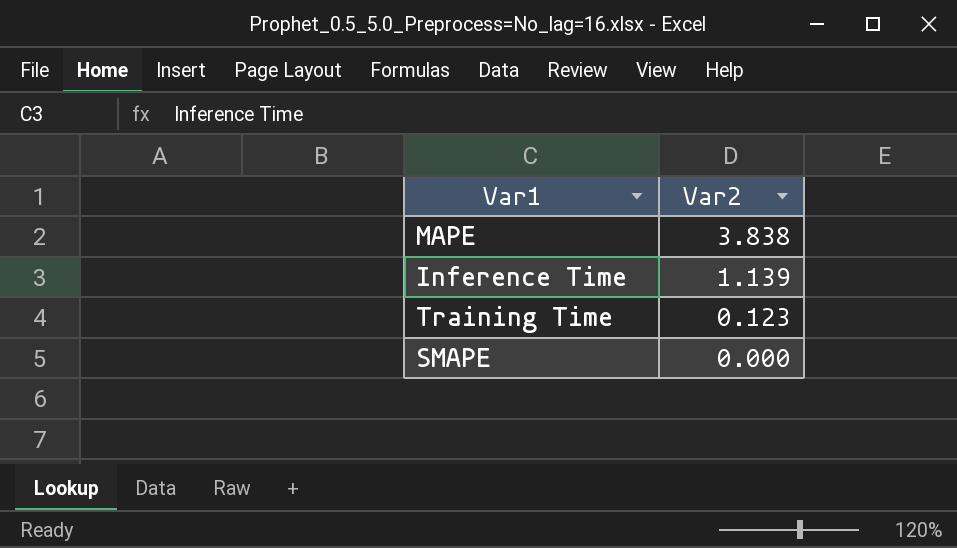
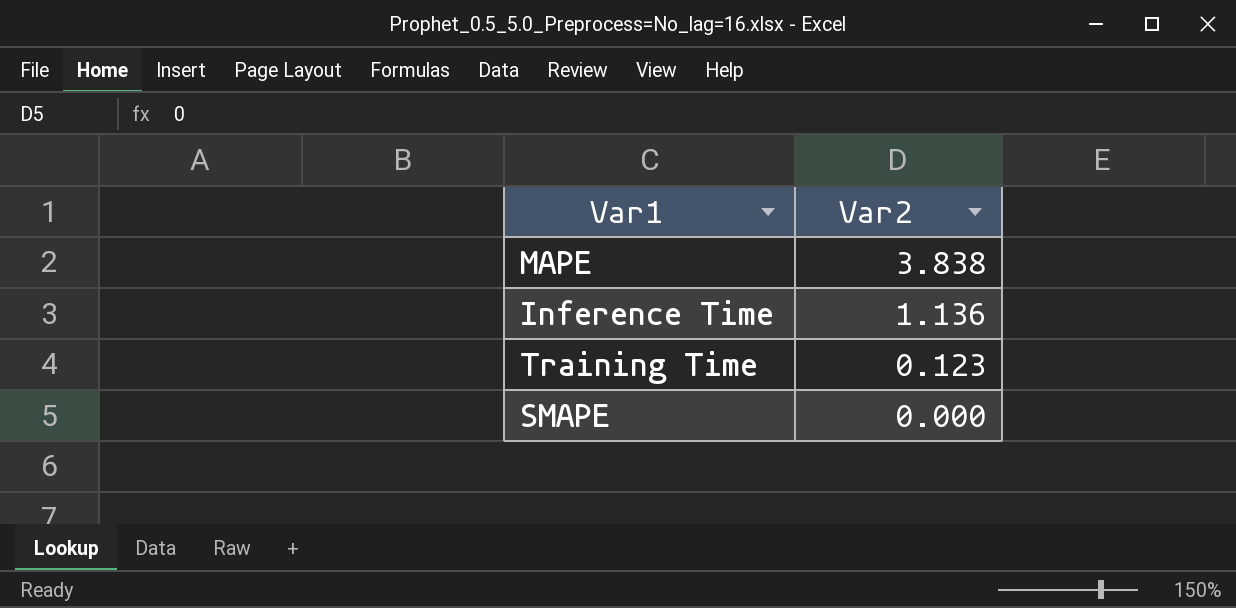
Inference Time | Var2: 1.139 -> 1.136

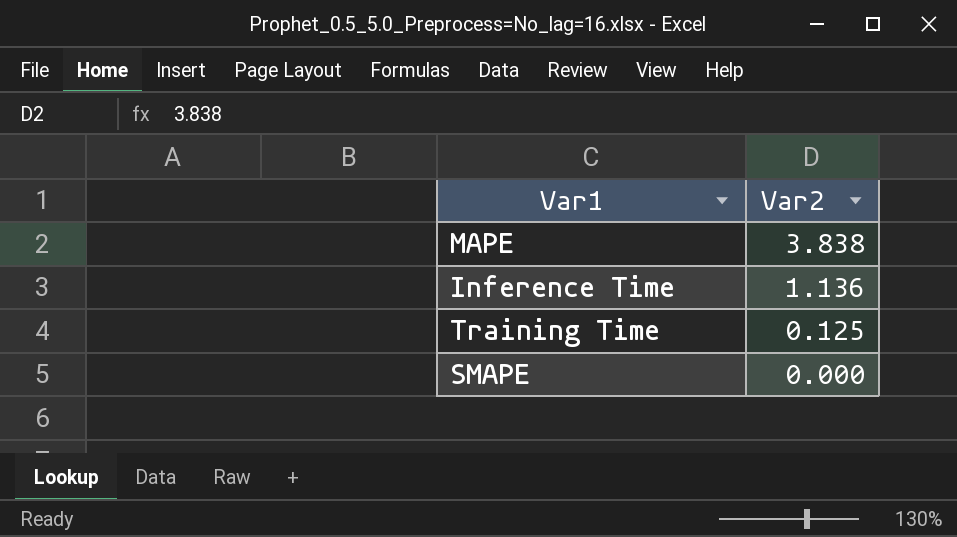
Training Time | Var2: 0.123 -> 0.125

